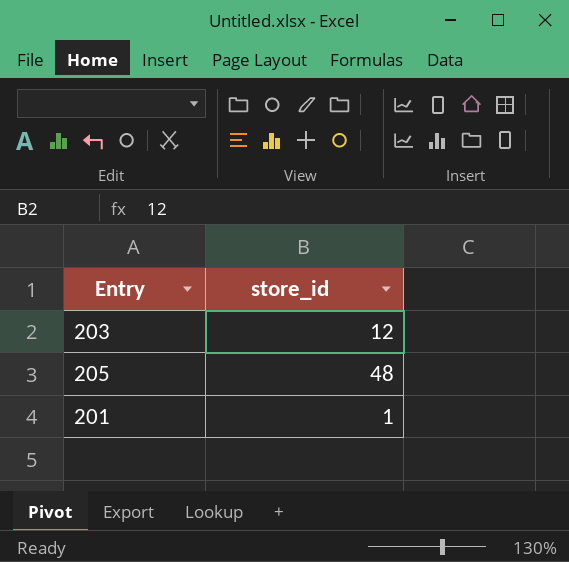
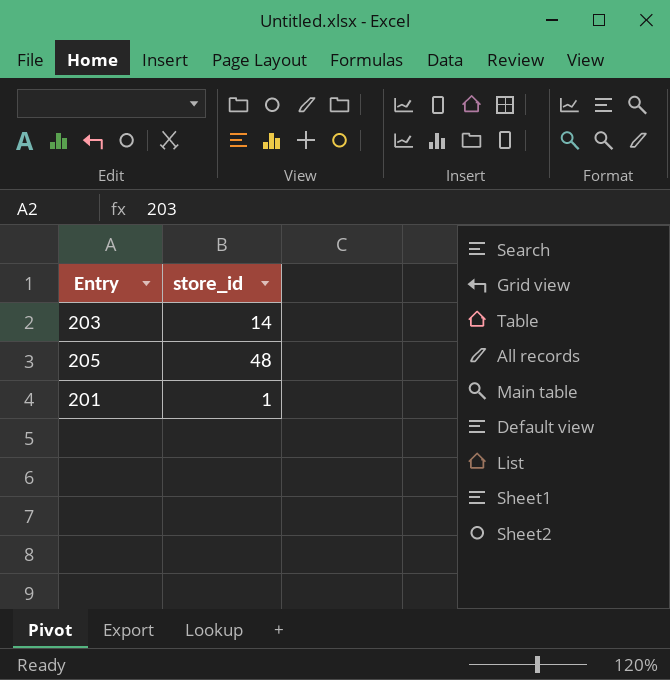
203 | store_id: 12 -> 14

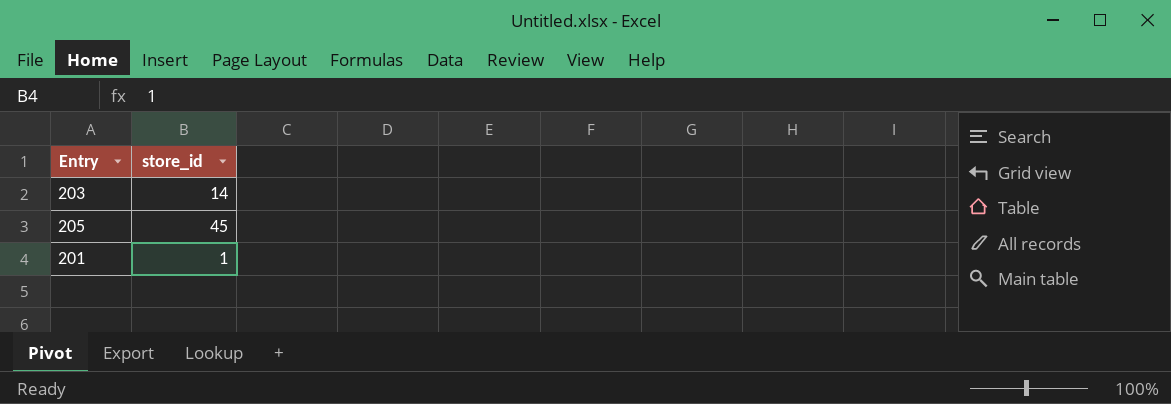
205 | store_id: 48 -> 45

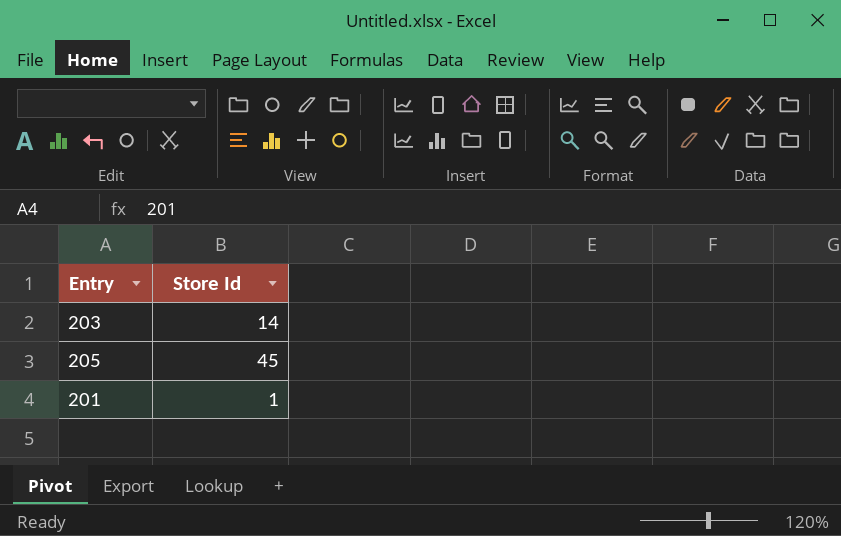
column name: store_id -> Store Id

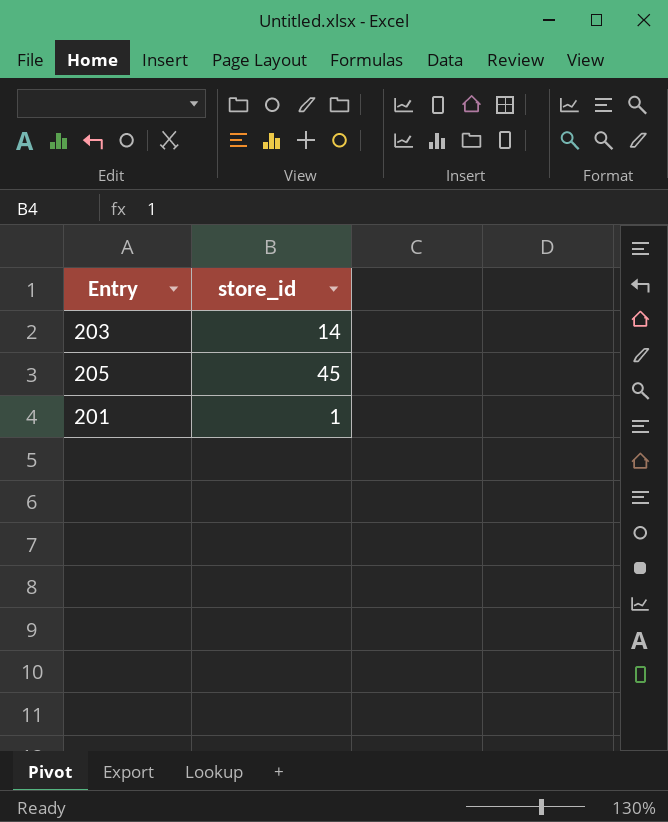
column name: Store Id -> store_id

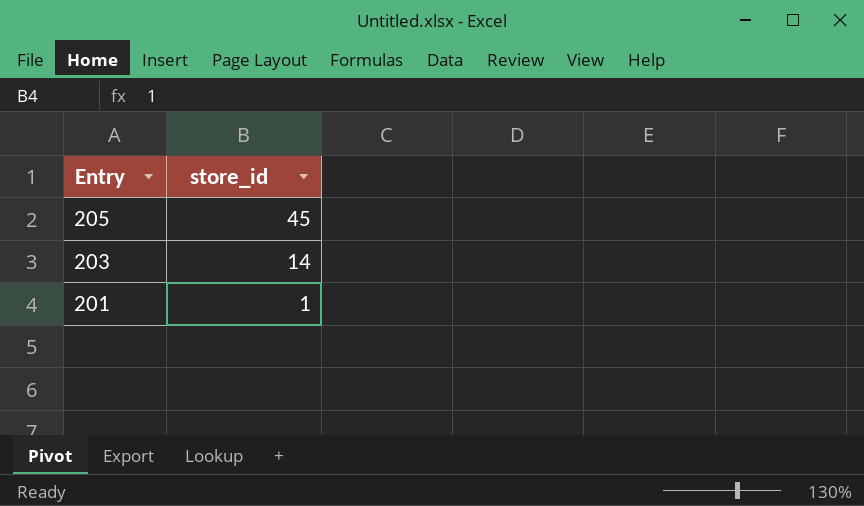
row order: none -> Entry descending

